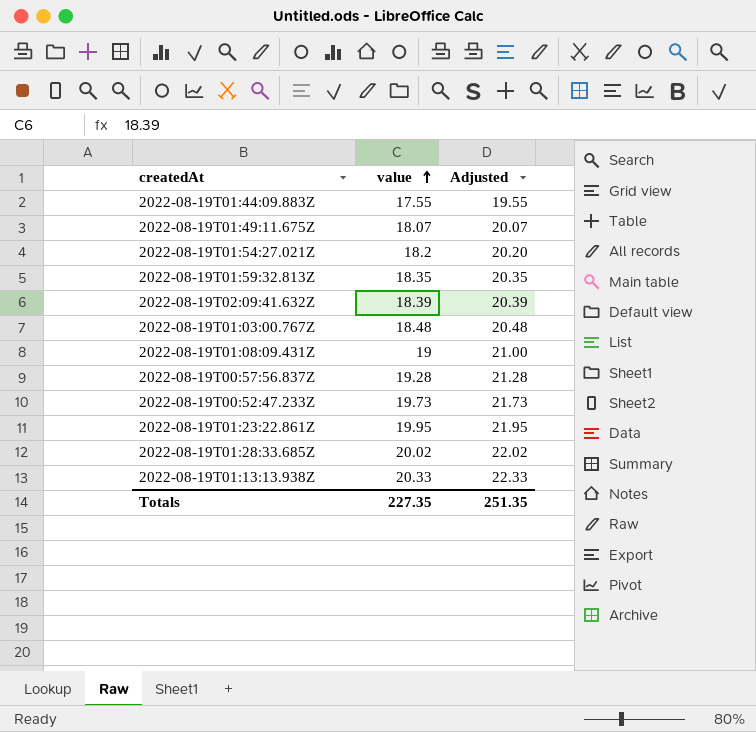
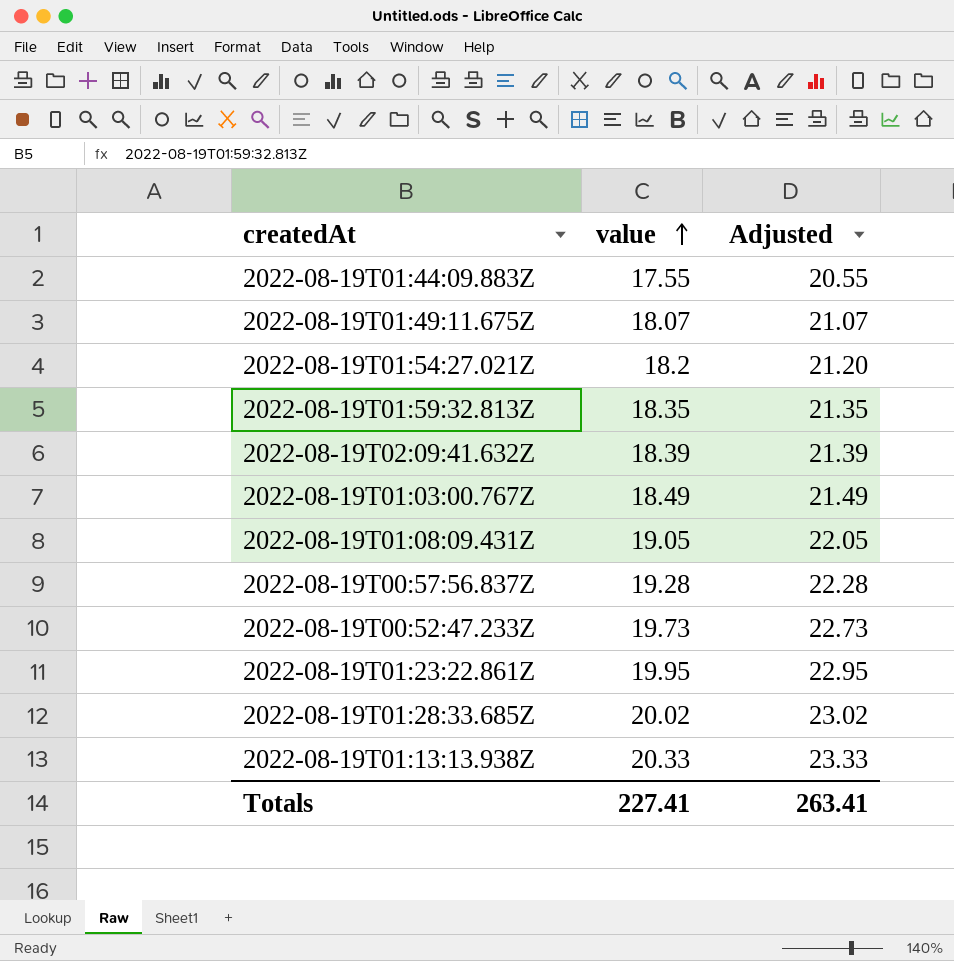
column Adjusted | formula: [value] + 2 -> [value] + 3
2022-08-19T01:03:00.767Z | value: 18.48 -> 18.49
2022-08-19T01:08:09.431Z | value: 19 -> 19.05
Totals | value: 227.35 -> 227.41
Totals | Adjusted: 251.35 -> 263.41

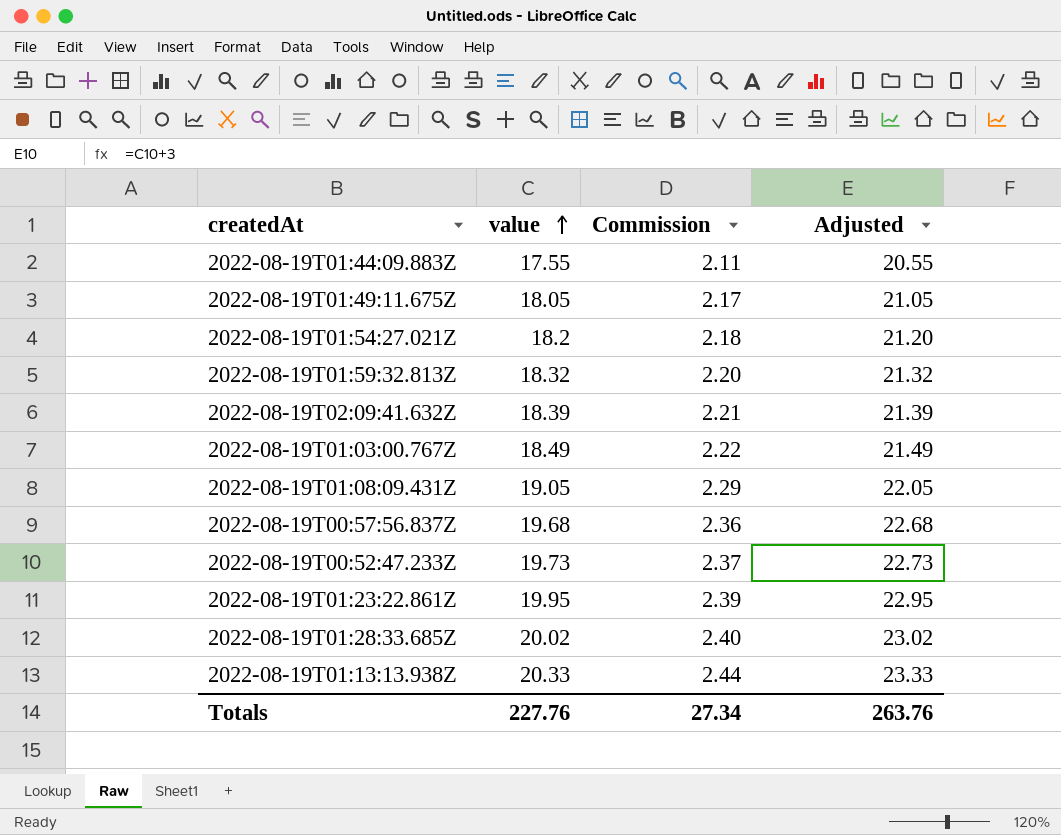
column Commission | formula: none -> [value] * 0.12
2022-08-19T01:49:11.675Z | value: 18.07 -> 18.05
2022-08-19T01:49:11.675Z | Adjusted: 21.07 -> 21.05
2022-08-19T01:59:32.813Z | value: 18.35 -> 18.32
2022-08-19T01:59:32.813Z | Adjusted: 21.35 -> 21.32
2022-08-19T00:57:56.837Z | value: 19.28 -> 19.68
2022-08-19T00:57:56.837Z | Adjusted: 22.28 -> 22.68
Totals | value: 227.41 -> 227.76
Totals | Adjusted: 263.41 -> 263.76

